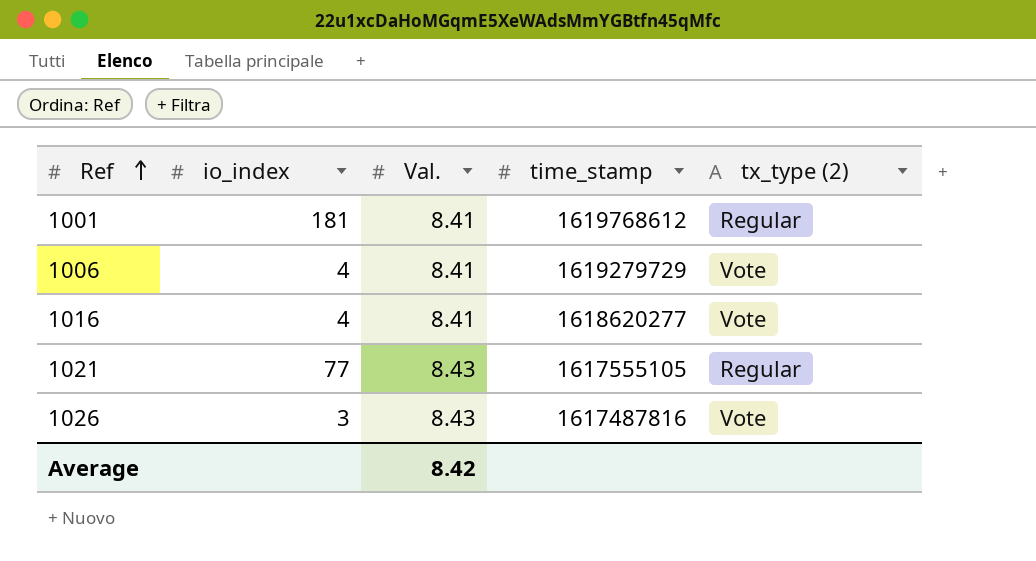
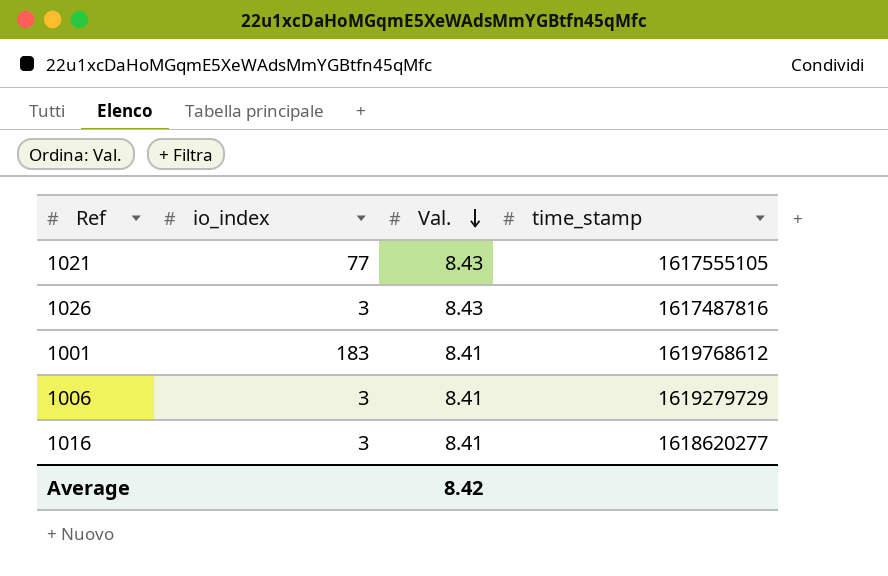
row order: Ref ascending -> Val. descending
column tx_type (2) | position: 5 -> none
1001 | io_index: 181 -> 183
1006 | io_index: 4 -> 3
1016 | io_index: 4 -> 3

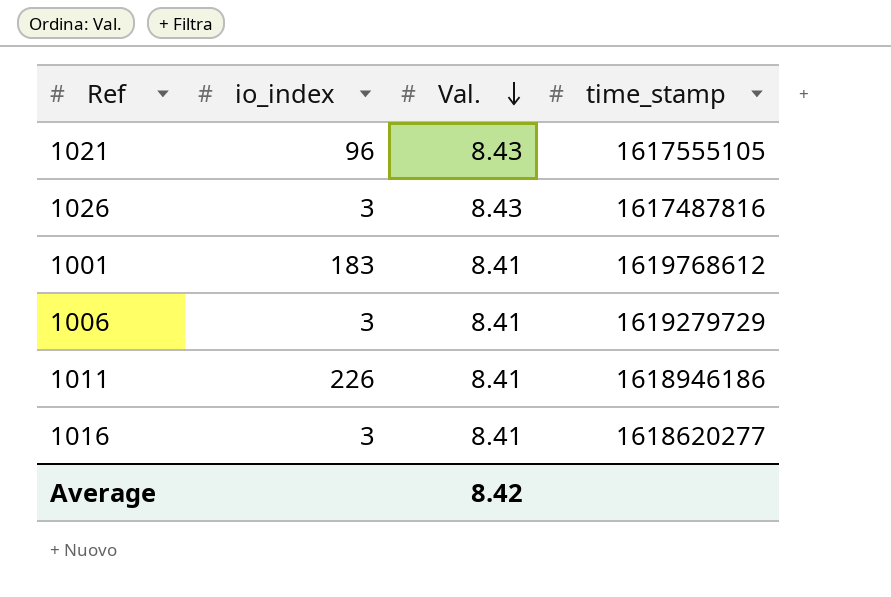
1021 | io_index: 77 -> 96
row 1011: none -> 226 | 8.41 | 1618946186

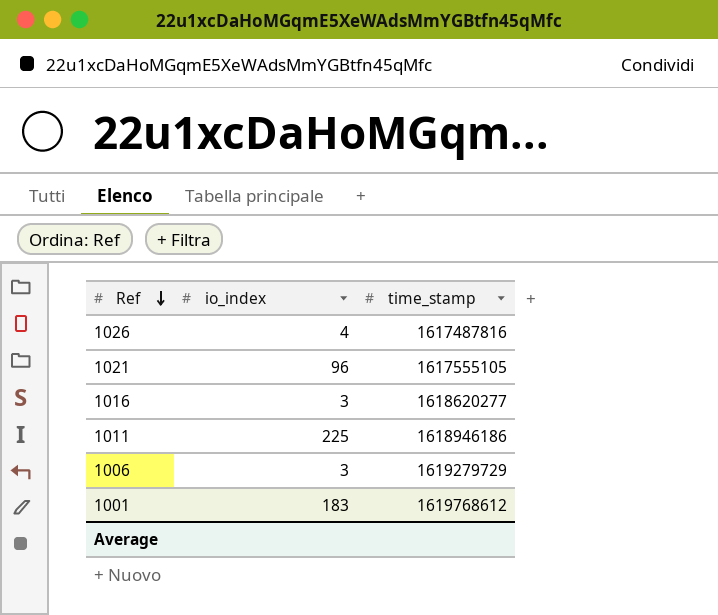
row order: Val. descending -> Ref descending
column Val. | position: 3 -> none
1026 | io_index: 3 -> 4
1011 | io_index: 226 -> 225

